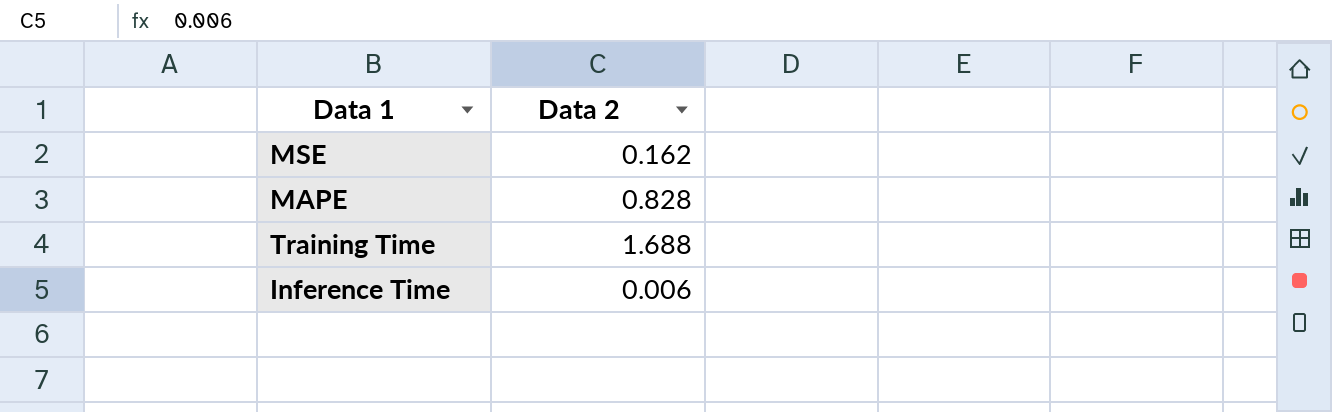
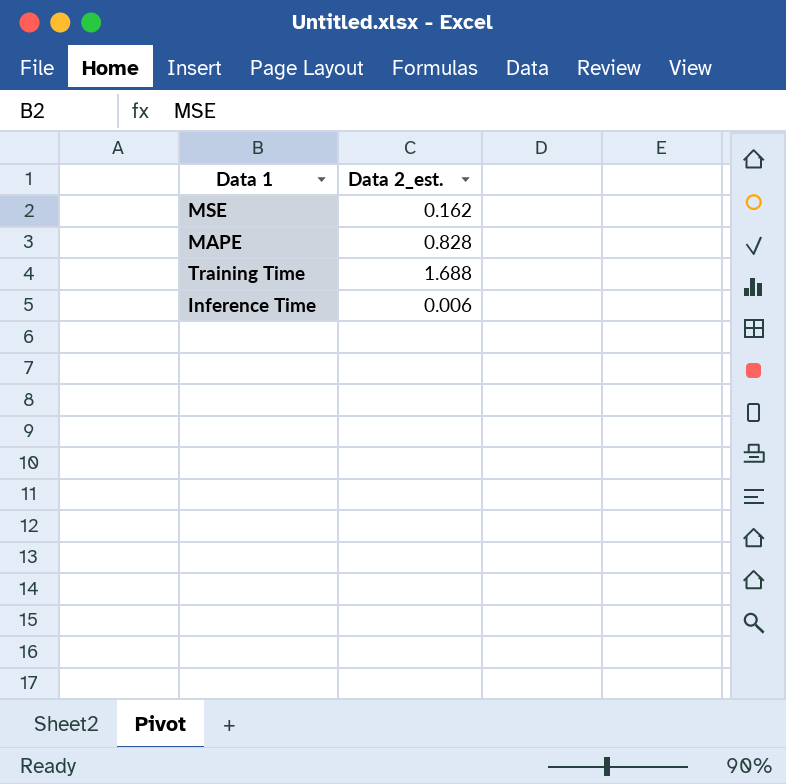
column name: Data 2 -> Data 2_est.

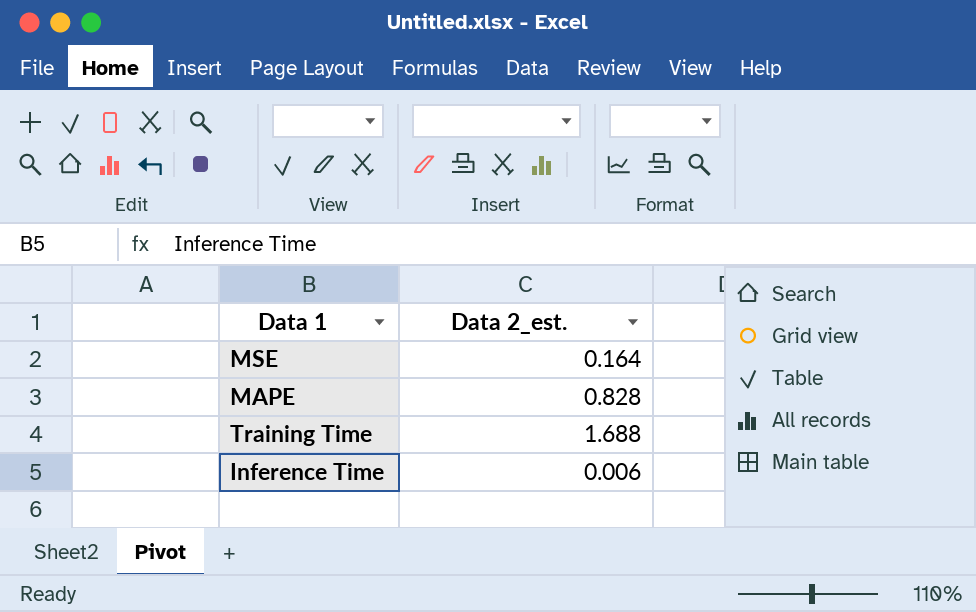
MSE | Data 2_est.: 0.162 -> 0.164

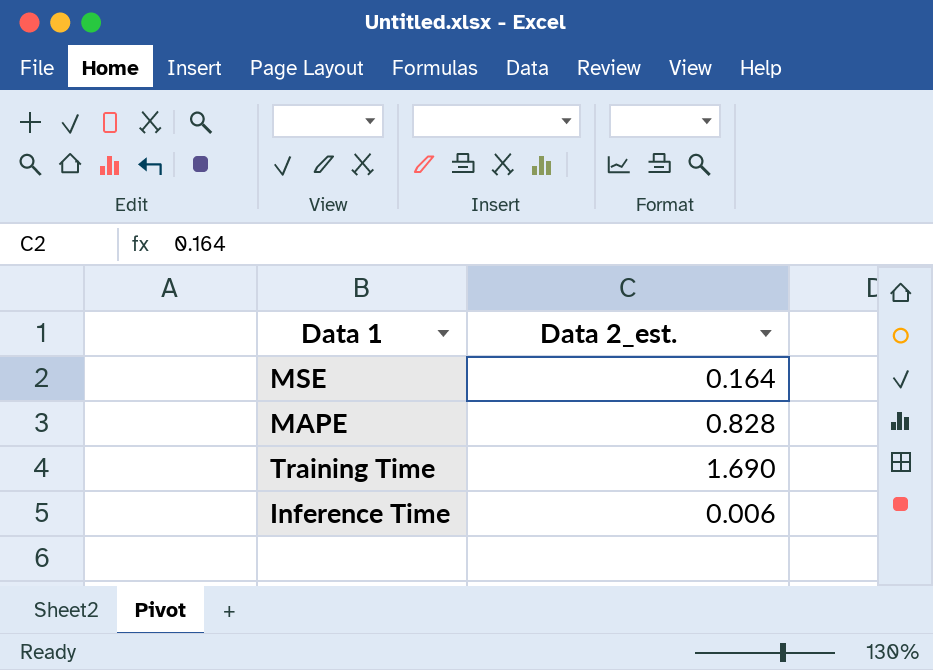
Training Time | Data 2_est.: 1.688 -> 1.690

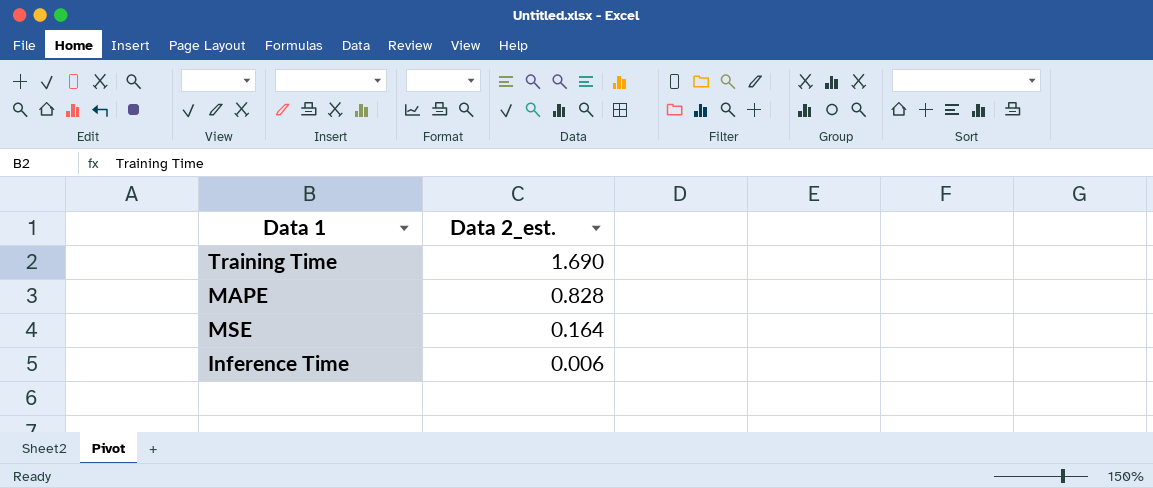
row order: none -> Data 2_est. descending

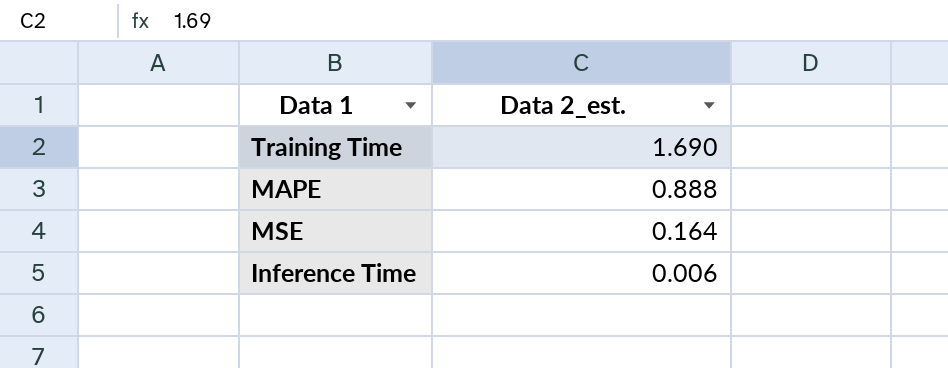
MAPE | Data 2_est.: 0.828 -> 0.888

